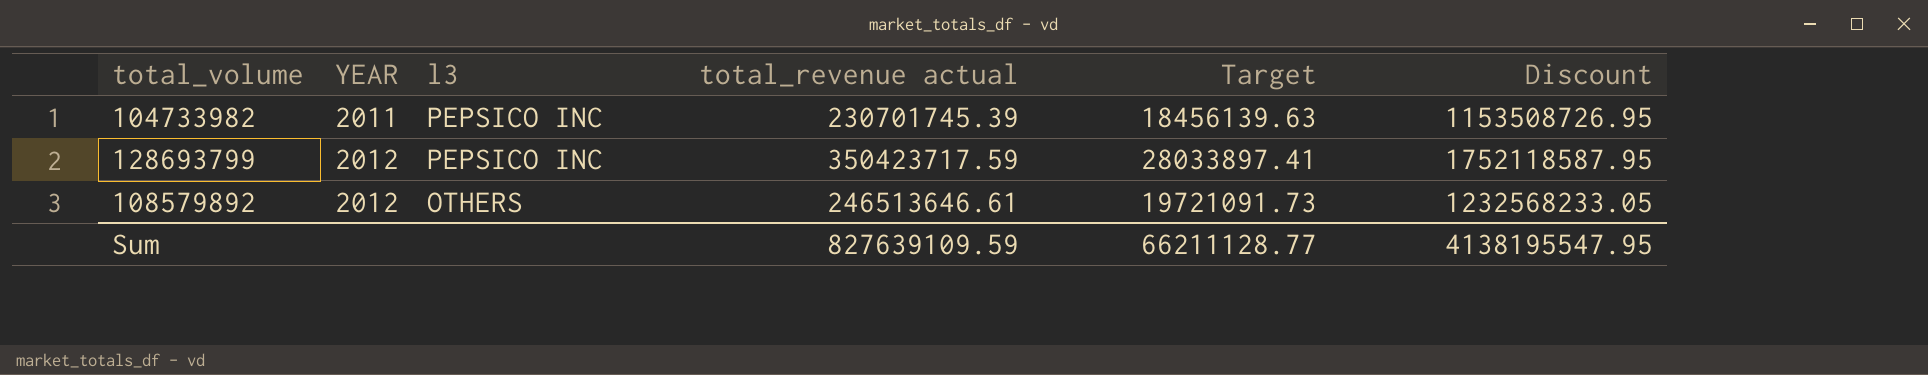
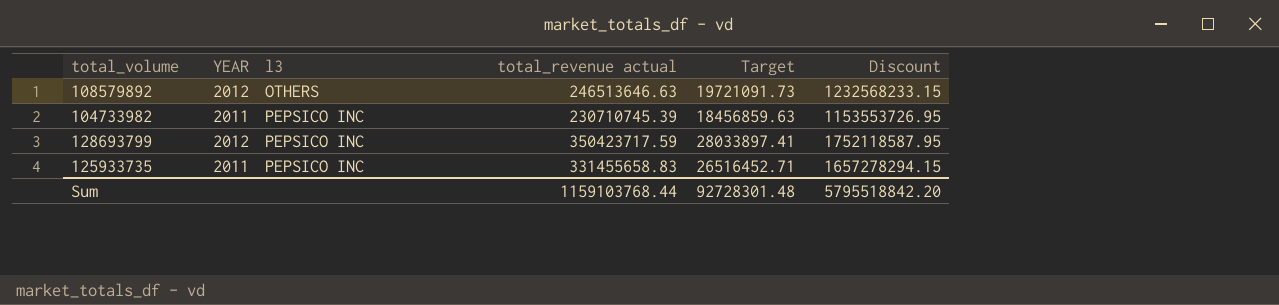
row order: YEAR ascending -> l3 ascending
108579892 | total_revenue actual: 246513646.61 -> 246513646.63
108579892 | Discount: 1232568233.05 -> 1232568233.15
104733982 | total_revenue actual: 230701745.39 -> 230710745.39
104733982 | Target: 18456139.63 -> 18456859.63
104733982 | Discount: 1153508726.95 -> 1153553726.95
row 125933735: none -> 2011 | PEPSICO INC | 331455658.83 | 26516452.71 | 1657278294.15
Sum | total_revenue actual: 827639109.59 -> 1159103768.44
Sum | Target: 66211128.77 -> 92728301.48
Sum | Discount: 4138195547.95 -> 5795518842.20

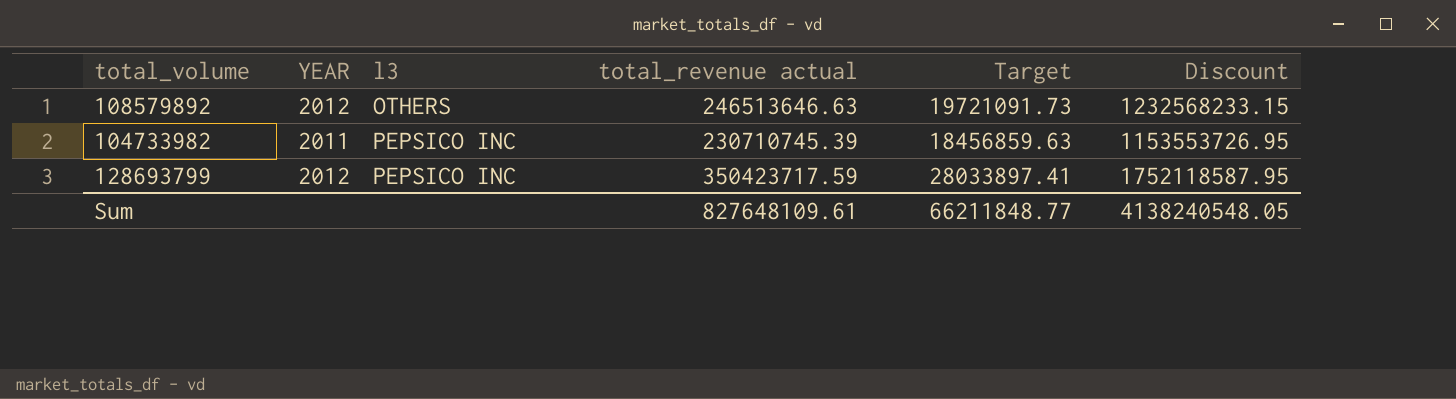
row 125933735: 2011 | PEPSICO INC | 331455658.83 | 26516452.71 | 1657278294.15 -> none
Sum | total_revenue actual: 1159103768.44 -> 827648109.61
Sum | Target: 92728301.48 -> 66211848.77
Sum | Discount: 5795518842.20 -> 4138240548.05

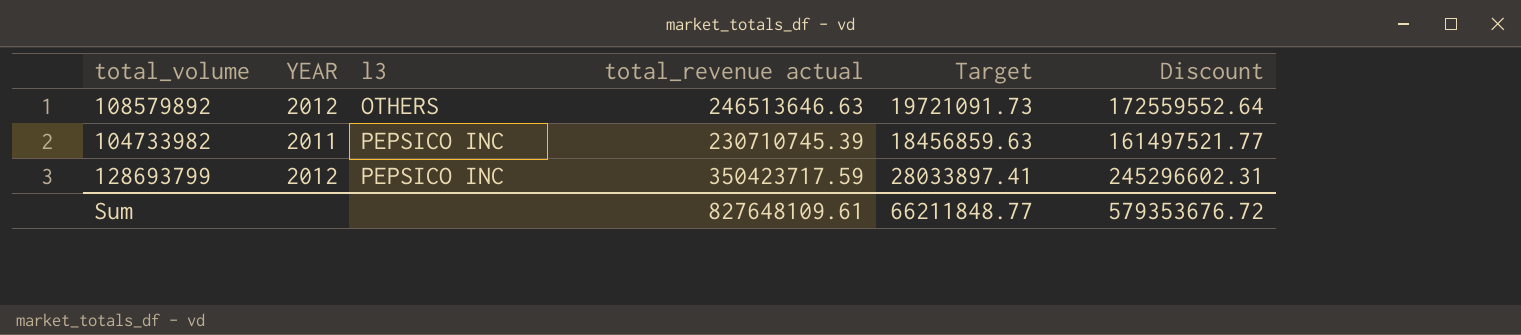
column Discount | formula: [total_revenue actual] * 5 -> [total_revenue actual] * 0.7
Sum | Discount: 4138240548.05 -> 579353676.72

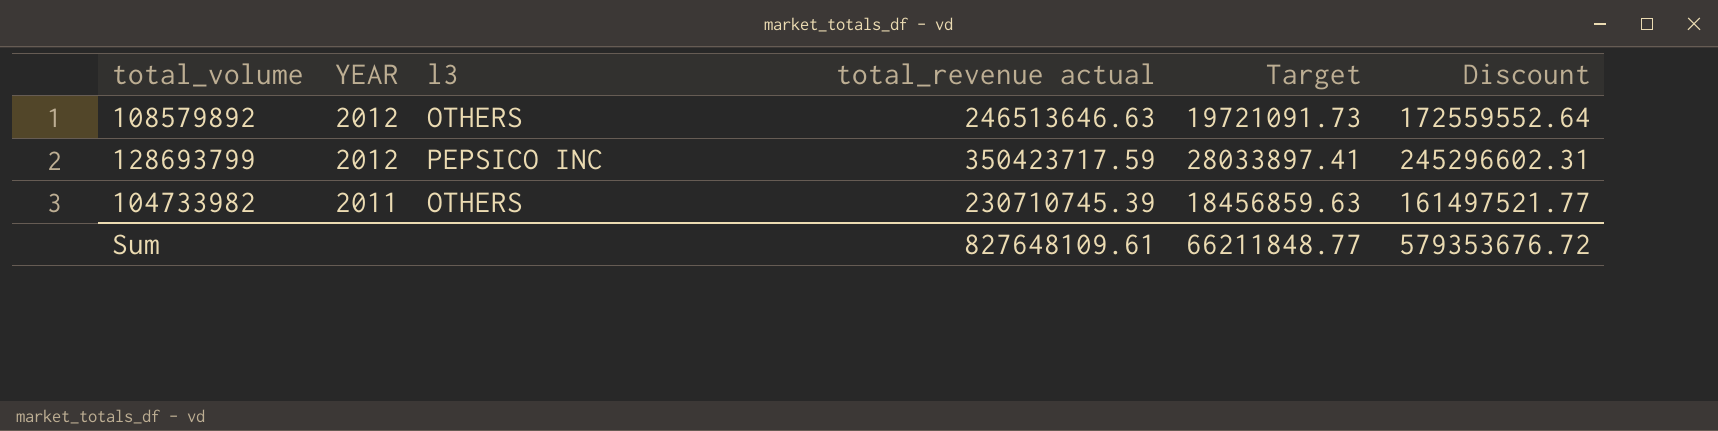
row order: l3 ascending -> YEAR descending
104733982 | l3: PEPSICO INC -> OTHERS

